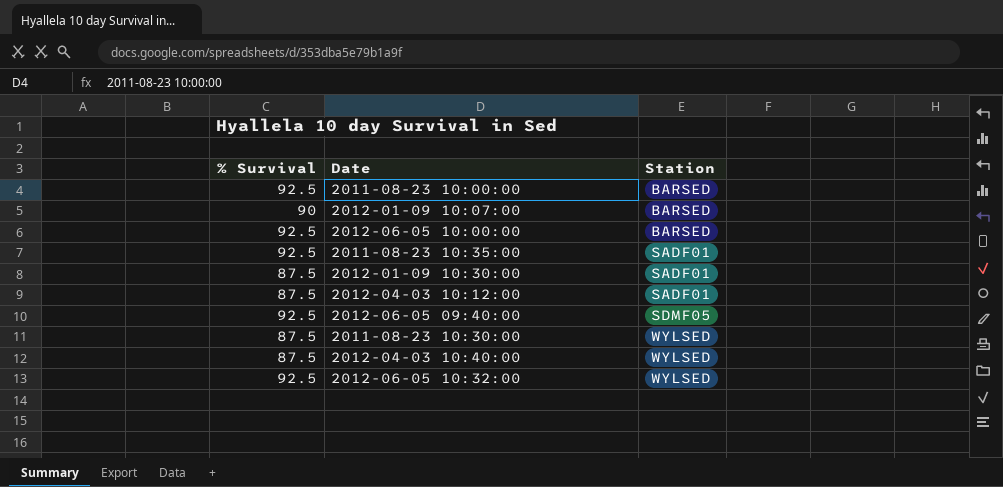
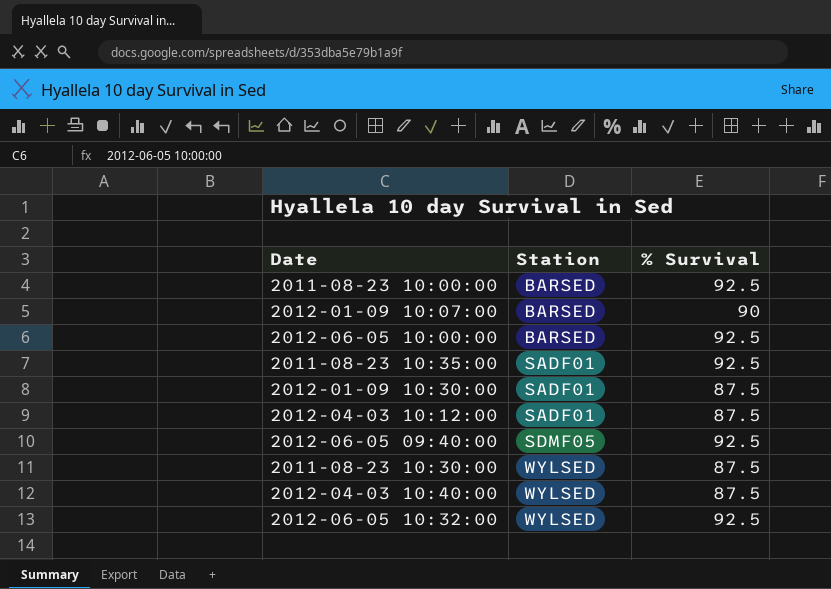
column % Survival | position: 1 -> 3

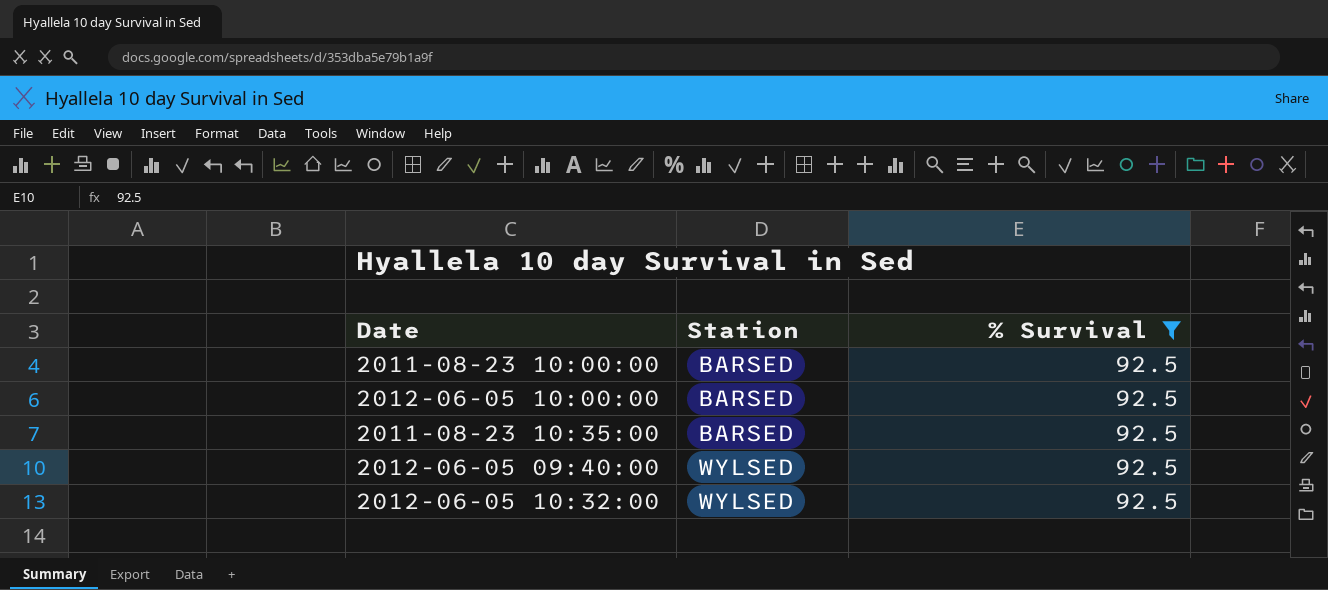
filter: none -> % Survival = 92.5
2011-08-23 10:35:00 | Station: SADF01 -> BARSED
2012-06-05 09:40:00 | Station: SDMF05 -> WYLSED

